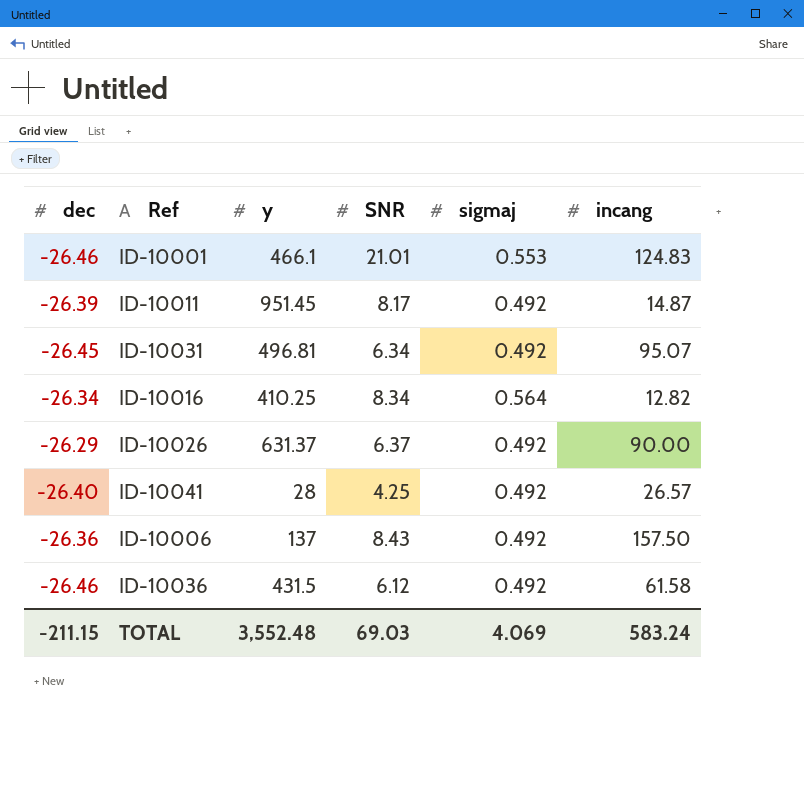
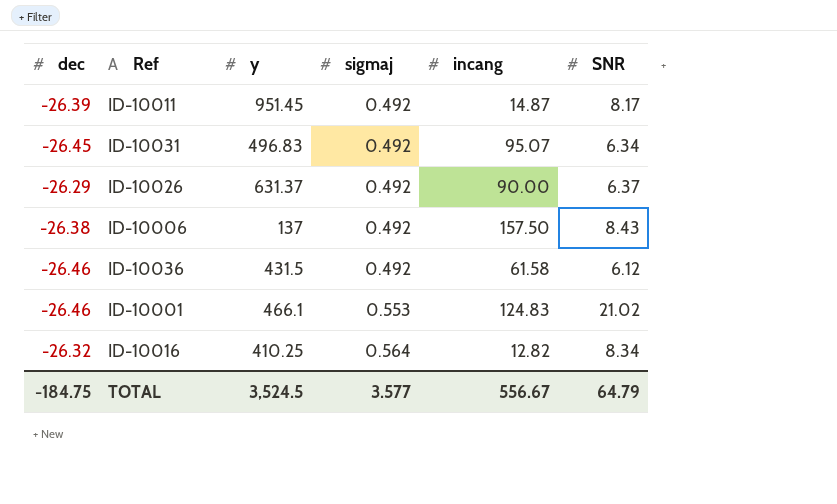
row order: none -> sigmaj ascending
column SNR | position: 4 -> 6
row ID-10041: -26.40 | 28 | 4.25 | 0.492 | 26.57 -> none
ID-10031 | y: 496.81 -> 496.83
ID-10006 | dec: -26.36 -> -26.38
ID-10001 | SNR: 21.01 -> 21.02
ID-10016 | dec: -26.34 -> -26.32
TOTAL | dec: -211.15 -> -184.75
TOTAL | y: 3,552.48 -> 3,524.5
TOTAL | sigmaj: 4.069 -> 3.577
TOTAL | incang: 583.24 -> 556.67
TOTAL | SNR: 69.03 -> 64.79

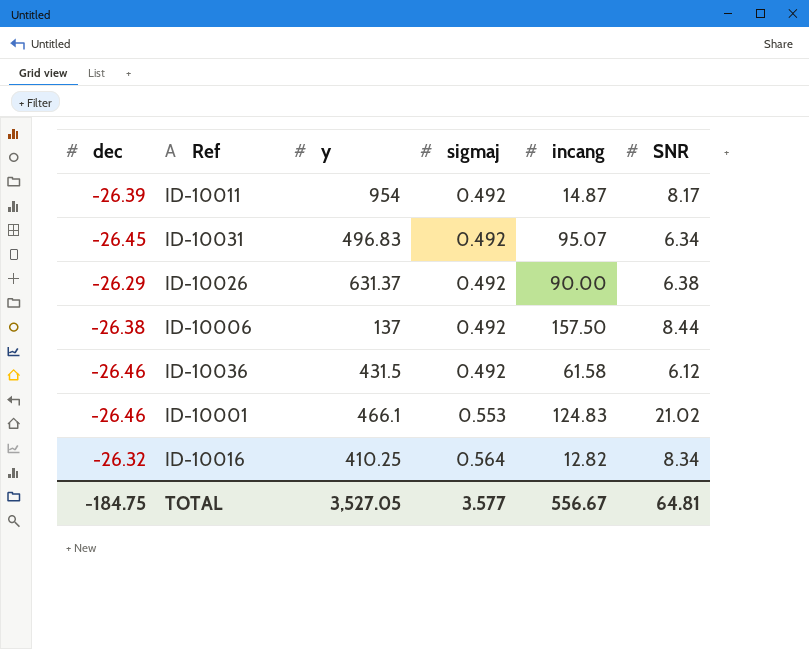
ID-10011 | y: 951.45 -> 954
ID-10026 | SNR: 6.37 -> 6.38
ID-10006 | SNR: 8.43 -> 8.44
TOTAL | y: 3,524.5 -> 3,527.05
TOTAL | SNR: 64.79 -> 64.81

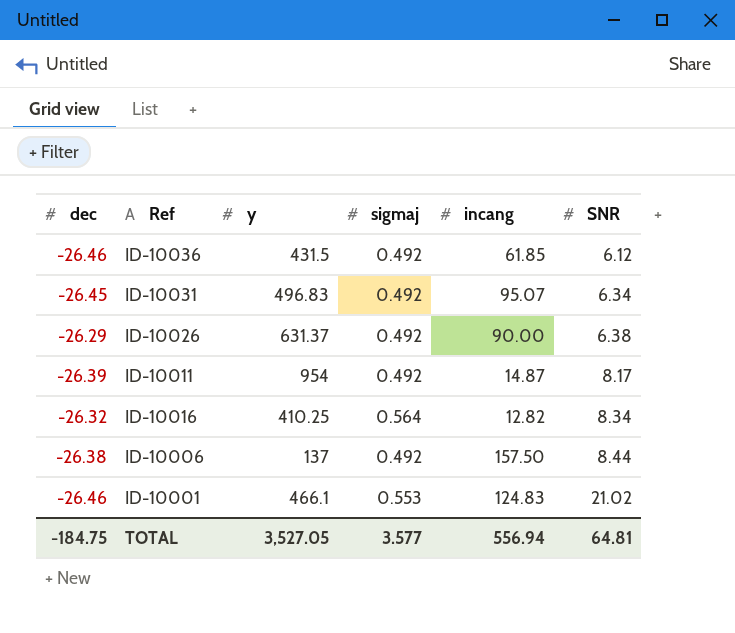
row order: sigmaj ascending -> SNR ascending
ID-10036 | incang: 61.58 -> 61.85
TOTAL | incang: 556.67 -> 556.94

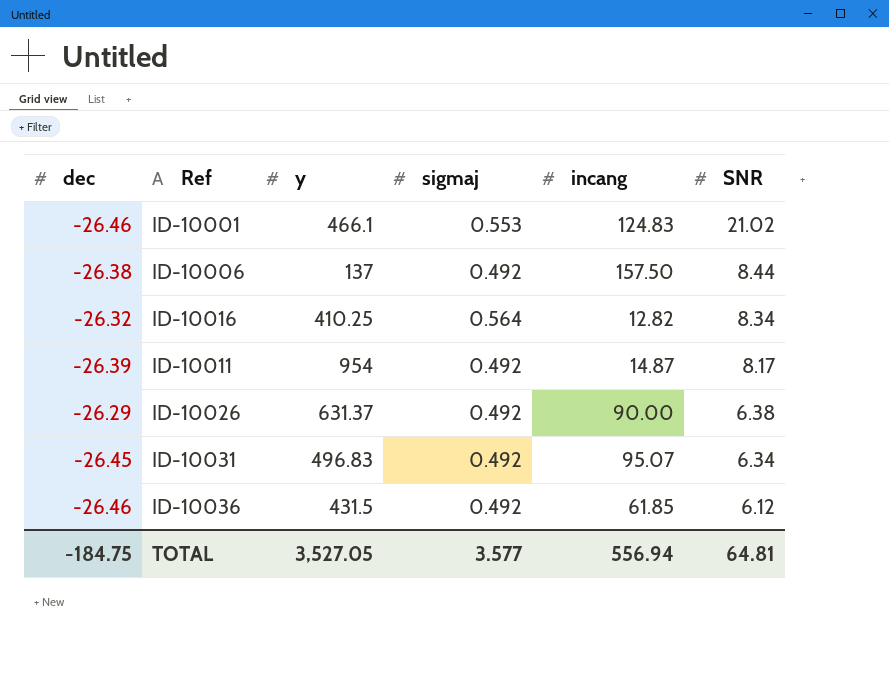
row order: SNR ascending -> SNR descending

